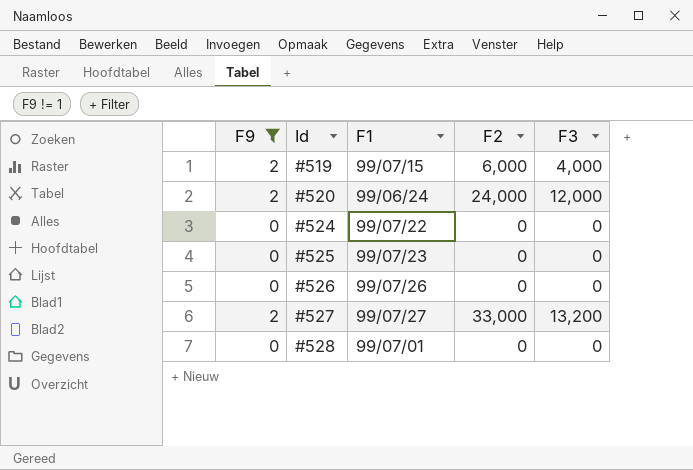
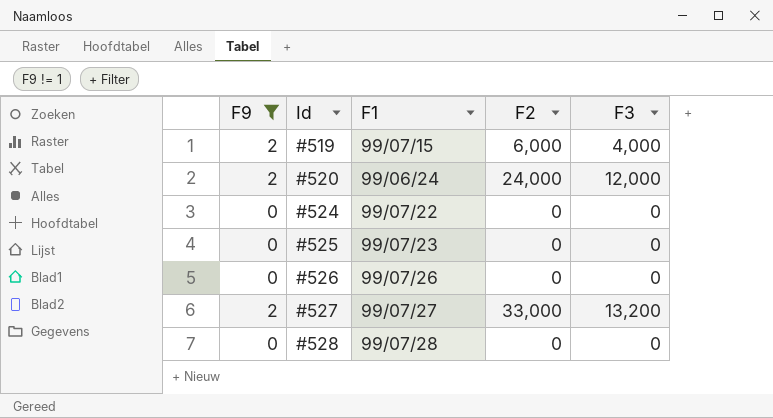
#528 | F1: 99/07/01 -> 99/07/28

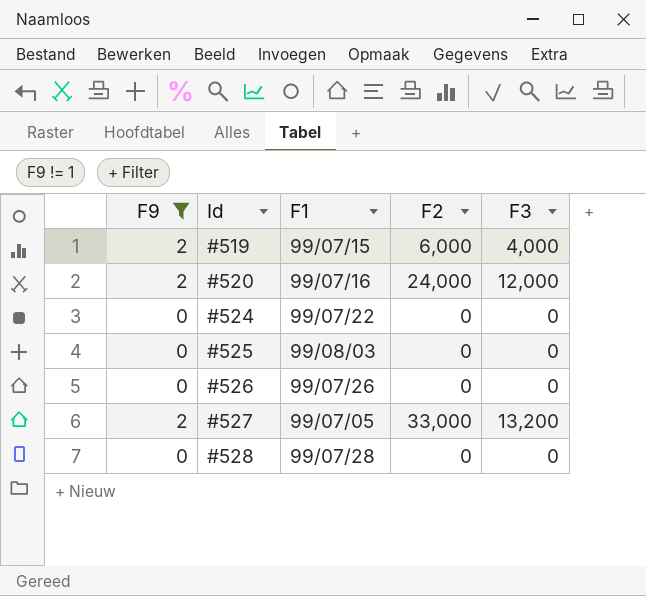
#520 | F1: 99/06/24 -> 99/07/16
#525 | F1: 99/07/23 -> 99/08/03
#527 | F1: 99/07/27 -> 99/07/05

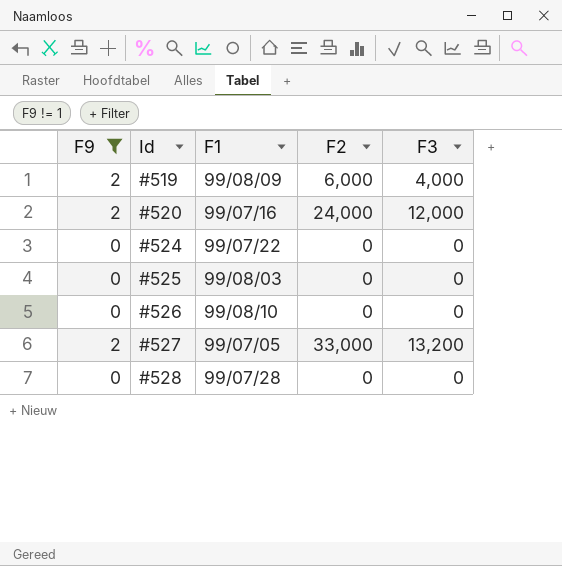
#519 | F1: 99/07/15 -> 99/08/09
#526 | F1: 99/07/26 -> 99/08/10

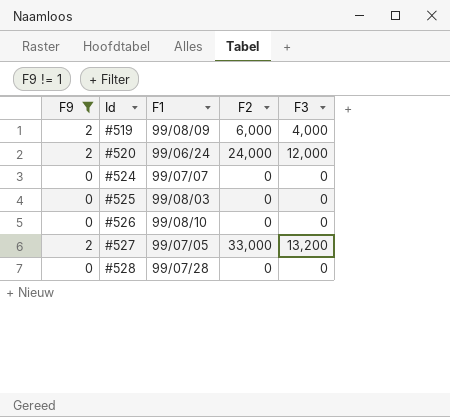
#520 | F1: 99/07/16 -> 99/06/24
#524 | F1: 99/07/22 -> 99/07/07

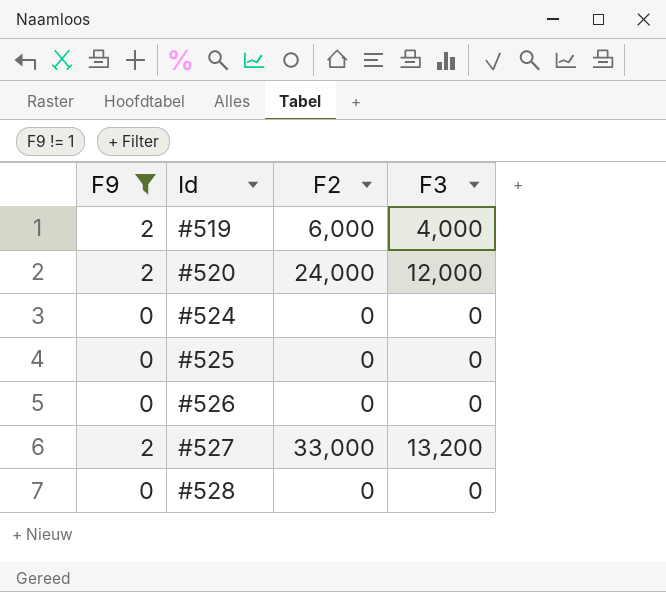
column F1 | position: 3 -> none

